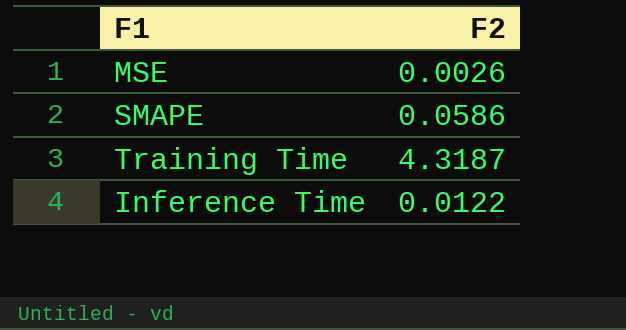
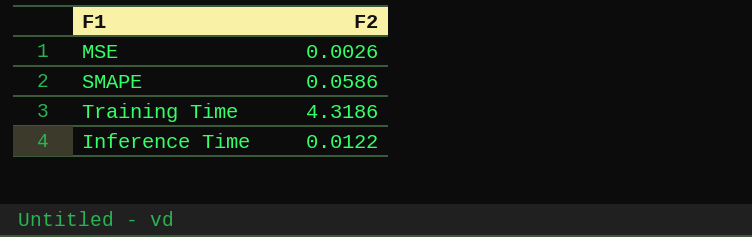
Training Time | F2: 4.3187 -> 4.3186

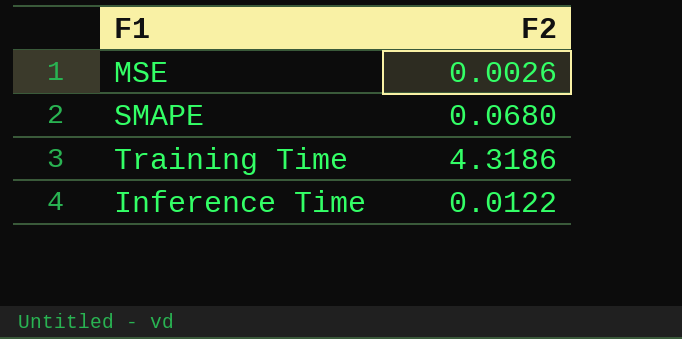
SMAPE | F2: 0.0586 -> 0.0680

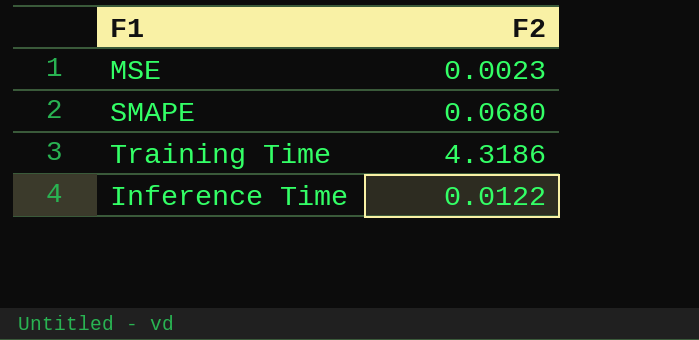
MSE | F2: 0.0026 -> 0.0023

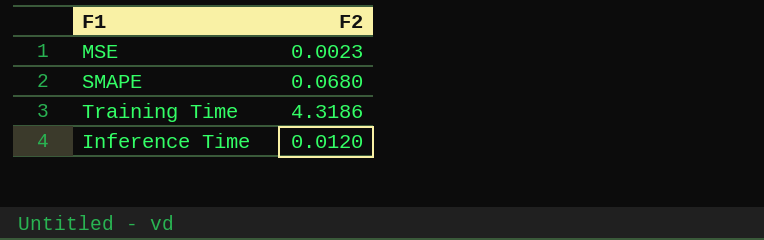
Inference Time | F2: 0.0122 -> 0.0120

